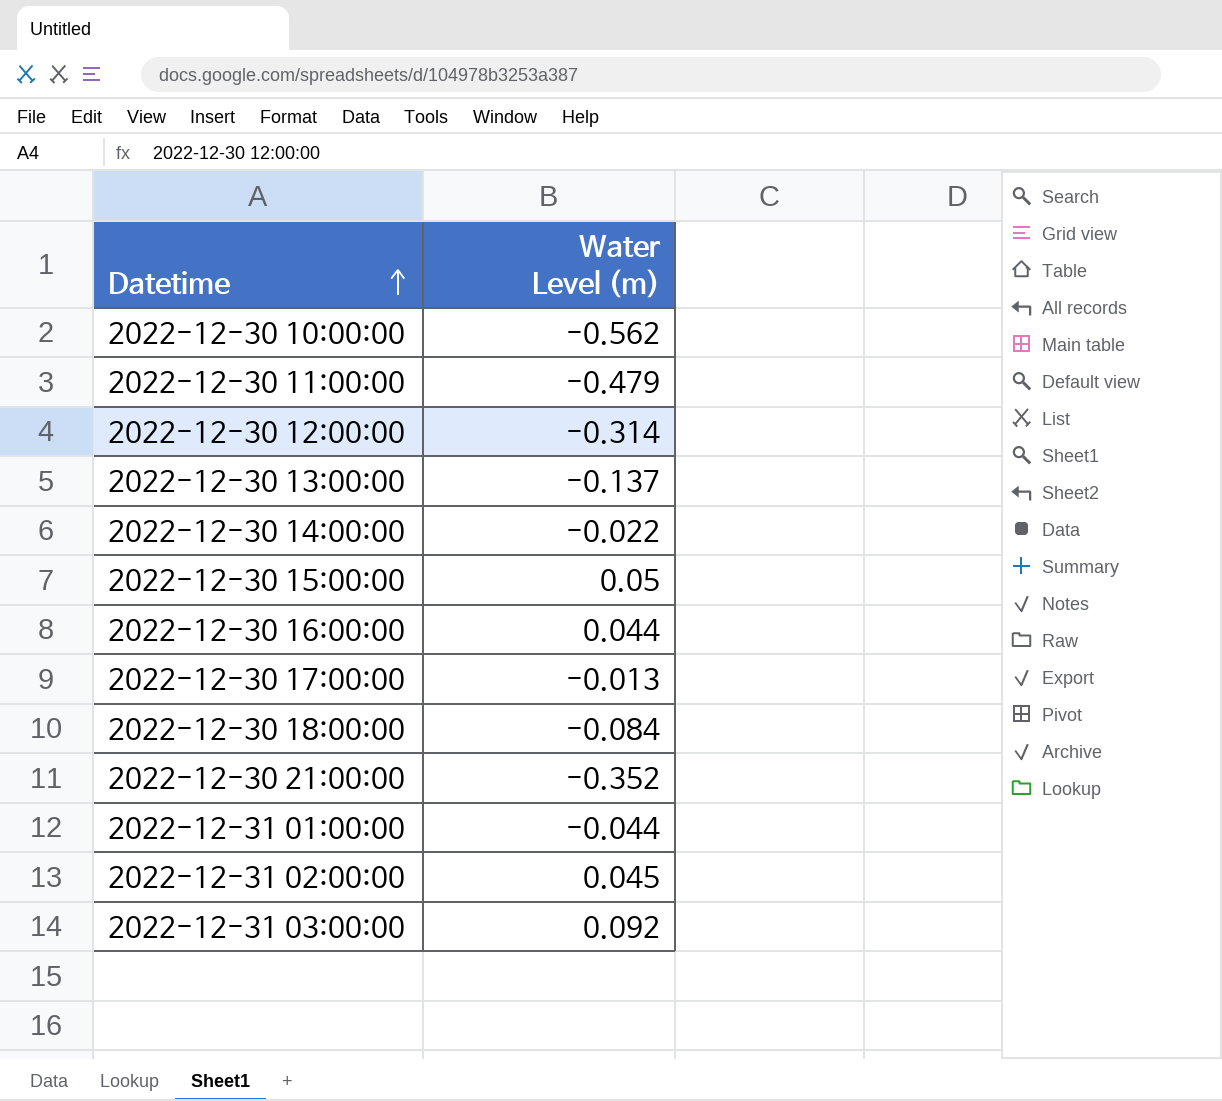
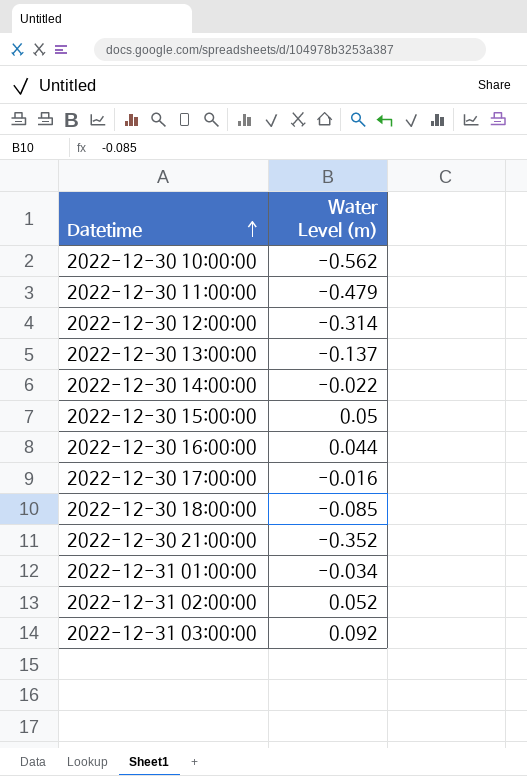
2022-12-30 17:00:00 | Water Level (m): -0.013 -> -0.016
2022-12-30 18:00:00 | Water Level (m): -0.084 -> -0.085
2022-12-31 01:00:00 | Water Level (m): -0.044 -> -0.034
2022-12-31 02:00:00 | Water Level (m): 0.045 -> 0.052

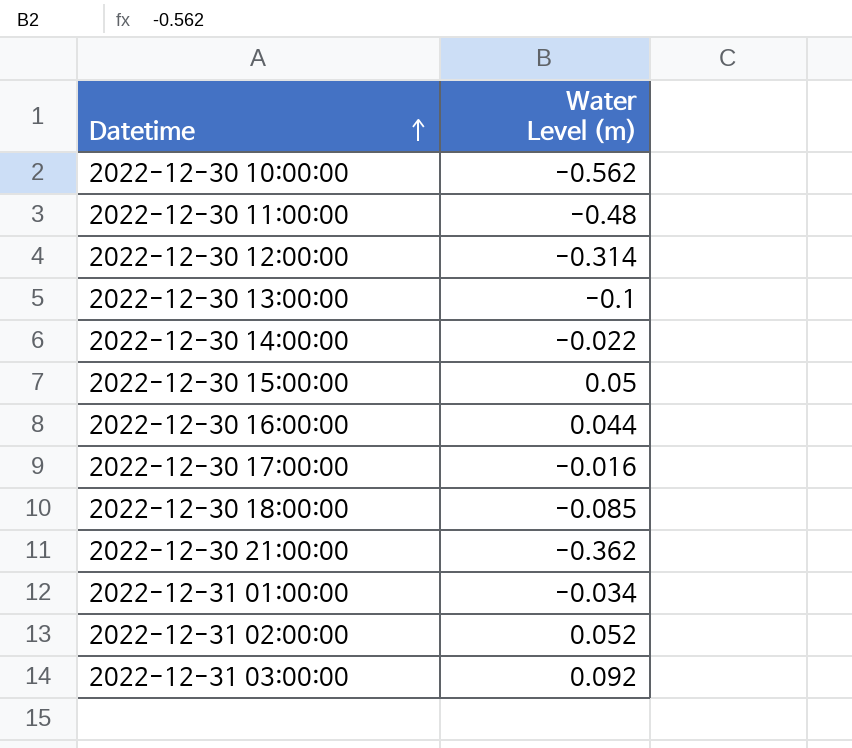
2022-12-30 11:00:00 | Water Level (m): -0.479 -> -0.48
2022-12-30 13:00:00 | Water Level (m): -0.137 -> -0.1
2022-12-30 21:00:00 | Water Level (m): -0.352 -> -0.362

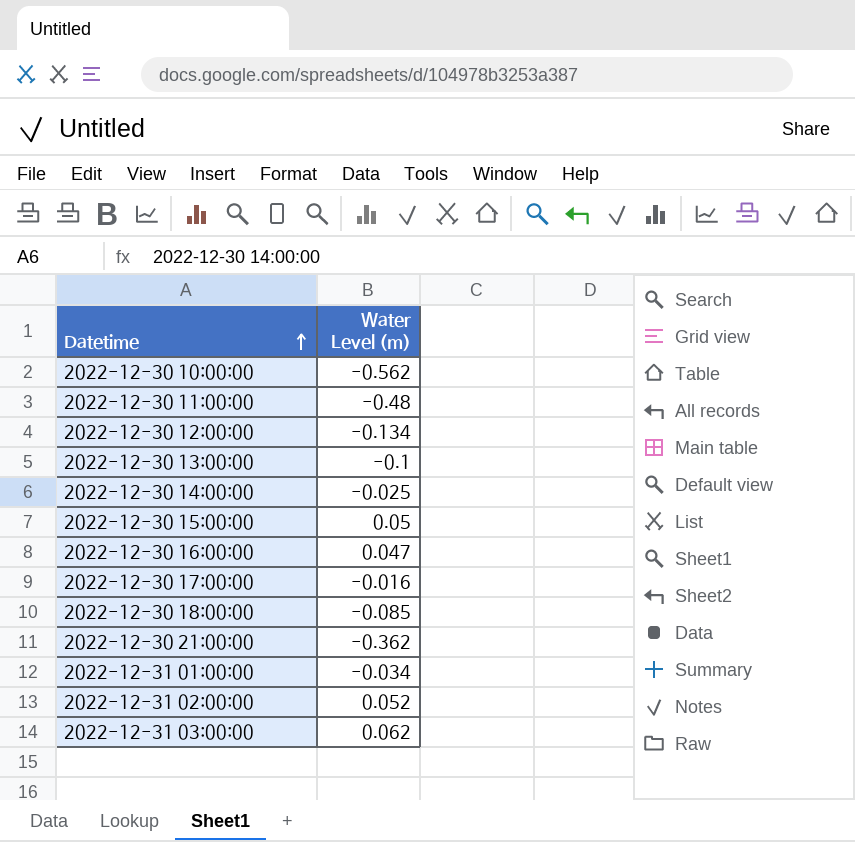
2022-12-30 12:00:00 | Water Level (m): -0.314 -> -0.134
2022-12-30 14:00:00 | Water Level (m): -0.022 -> -0.025
2022-12-30 16:00:00 | Water Level (m): 0.044 -> 0.047
2022-12-31 03:00:00 | Water Level (m): 0.092 -> 0.062

